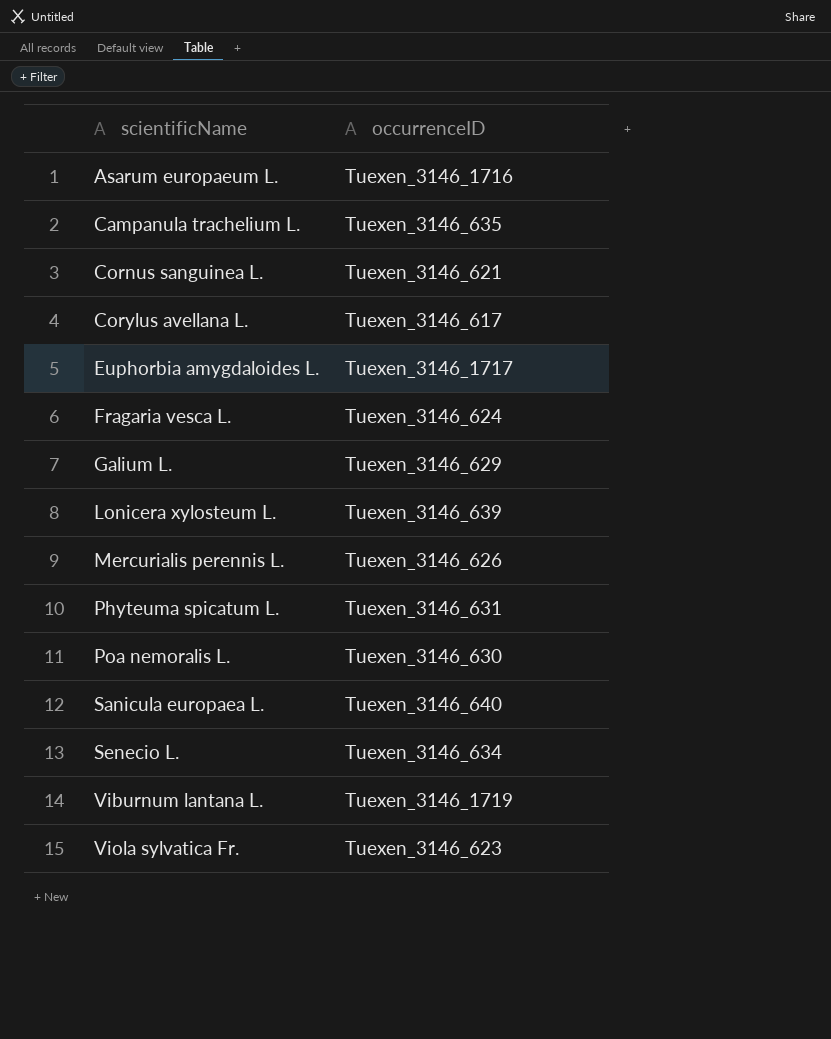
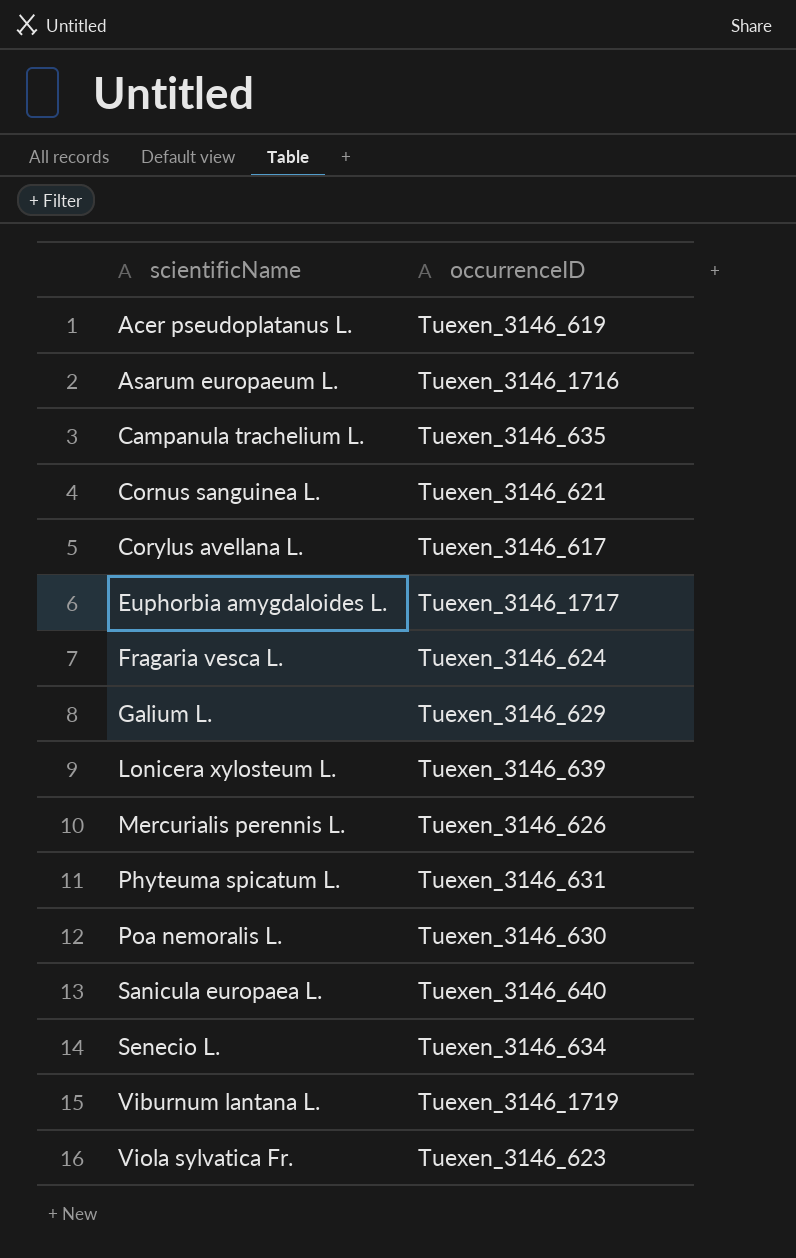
row Acer pseudoplatanus L.: none -> Tuexen_3146_619

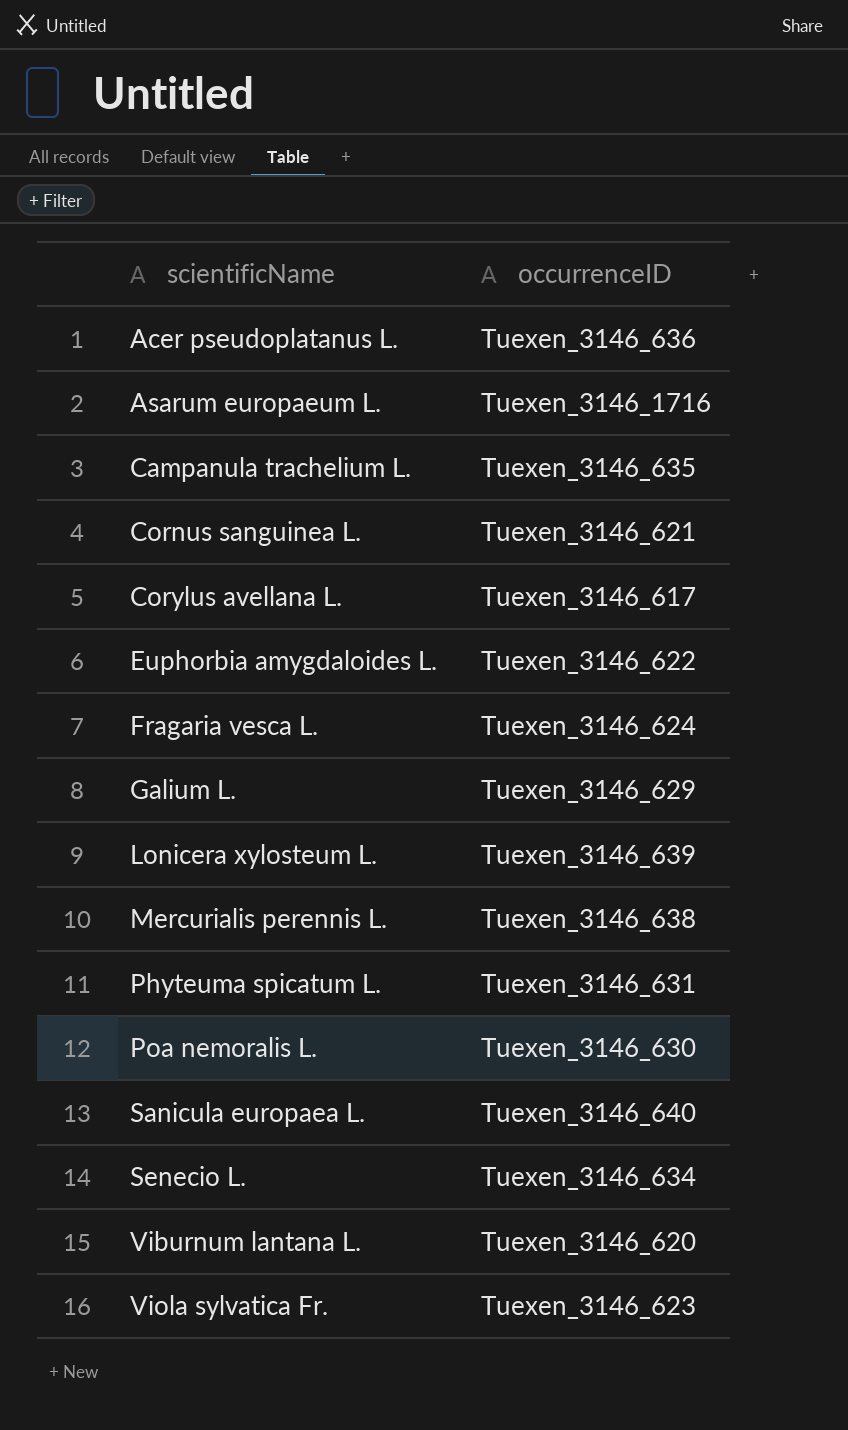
Acer pseudoplatanus L. | occurrenceID: Tuexen_3146_619 -> Tuexen_3146_636
Euphorbia amygdaloides L. | occurrenceID: Tuexen_3146_1717 -> Tuexen_3146_622
Mercurialis perennis L. | occurrenceID: Tuexen_3146_626 -> Tuexen_3146_638
Viburnum lantana L. | occurrenceID: Tuexen_3146_1719 -> Tuexen_3146_620

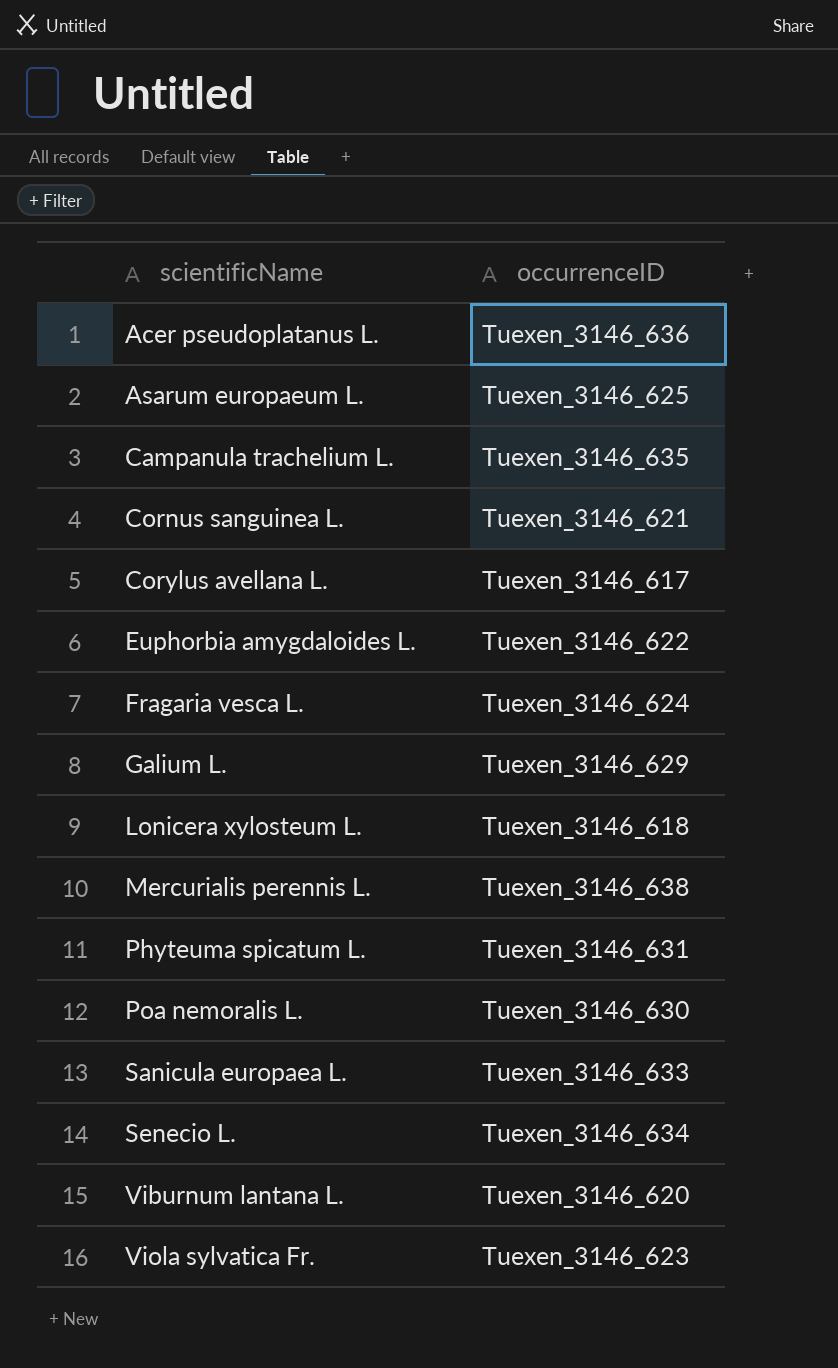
Asarum europaeum L. | occurrenceID: Tuexen_3146_1716 -> Tuexen_3146_625
Lonicera xylosteum L. | occurrenceID: Tuexen_3146_639 -> Tuexen_3146_618
Sanicula europaea L. | occurrenceID: Tuexen_3146_640 -> Tuexen_3146_633

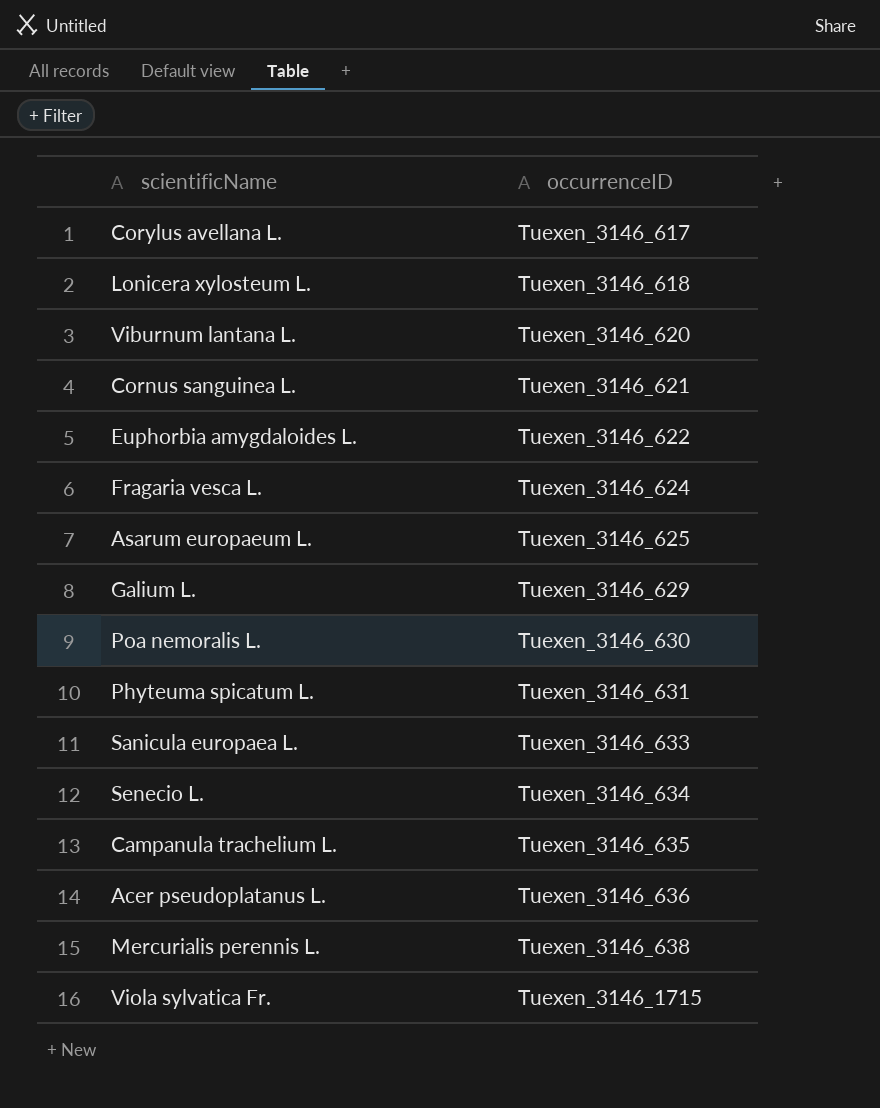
row order: scientificName ascending -> occurrenceID ascending
Viola sylvatica Fr. | occurrenceID: Tuexen_3146_623 -> Tuexen_3146_1715

